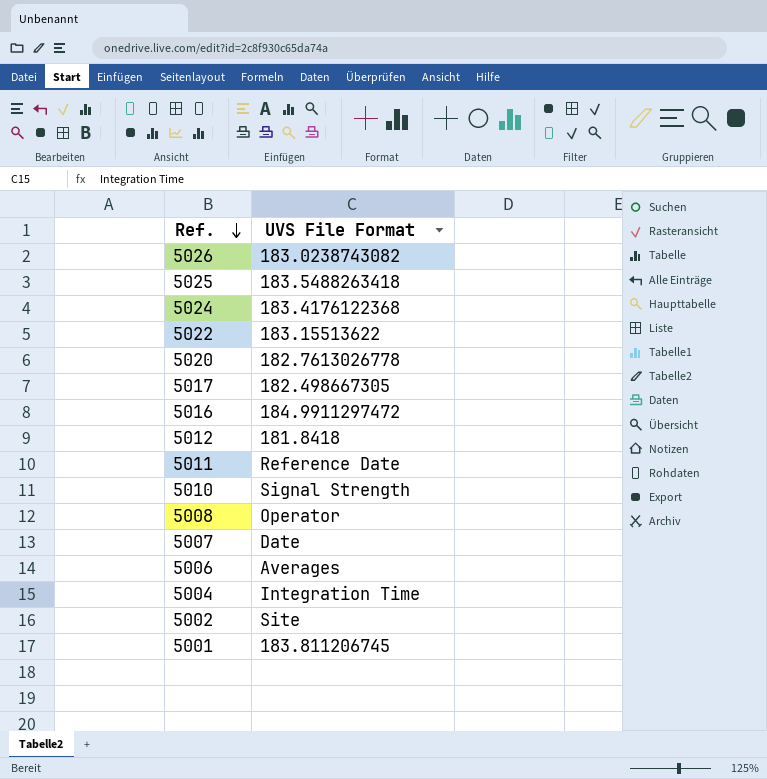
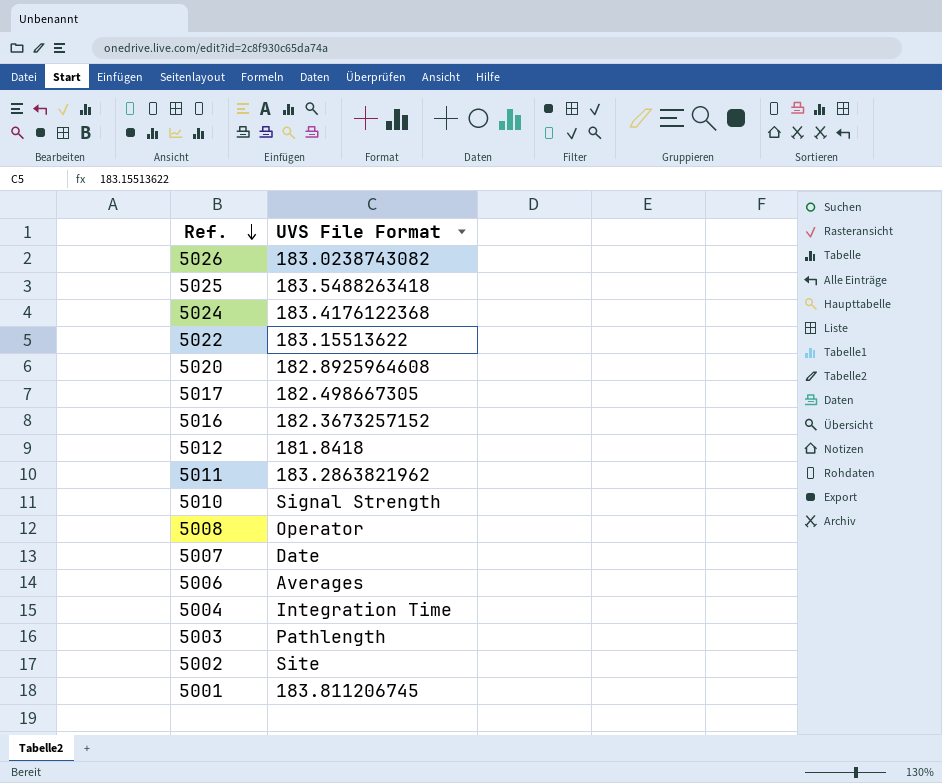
5020 | UVS File Format: 182.7613026778 -> 182.8925964608
5016 | UVS File Format: 184.9911297472 -> 182.3673257152
5011 | UVS File Format: Reference Date -> 183.2863821962
row 5003: none -> Pathlength

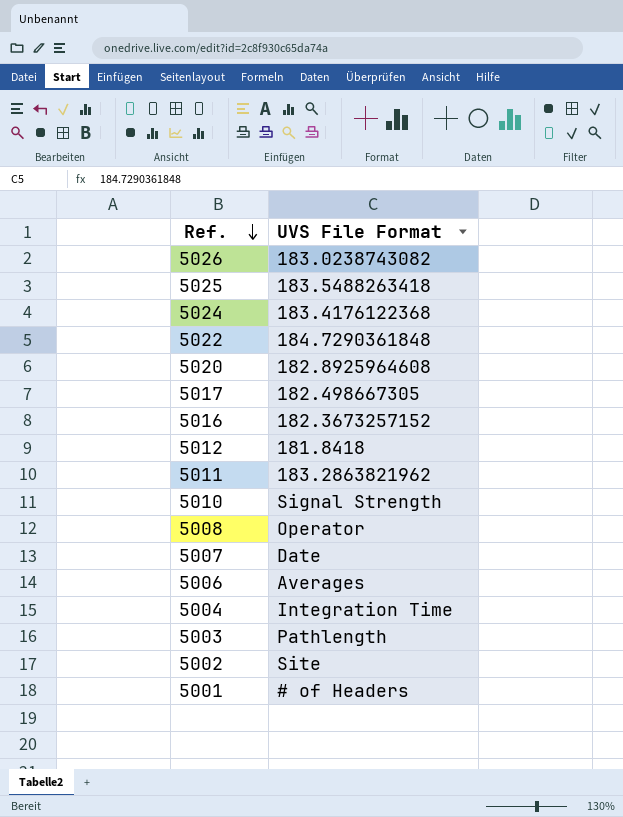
5022 | UVS File Format: 183.15513622 -> 184.7290361848
5001 | UVS File Format: 183.811206745 -> # of Headers

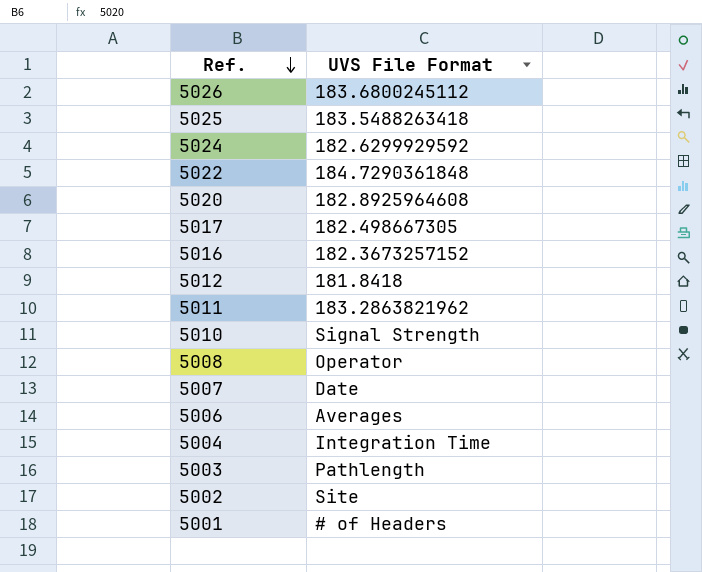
5026 | UVS File Format: 183.0238743082 -> 183.6800245112
5024 | UVS File Format: 183.4176122368 -> 182.6299929592

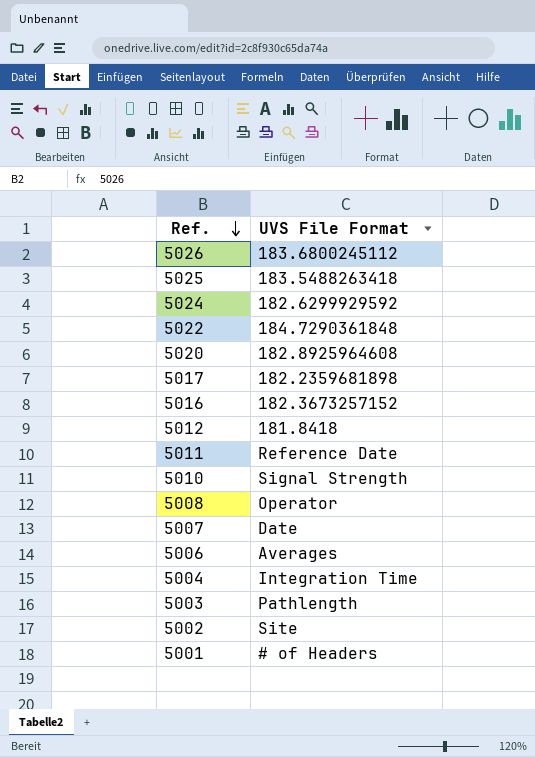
5017 | UVS File Format: 182.498667305 -> 182.2359681898
5011 | UVS File Format: 183.2863821962 -> Reference Date

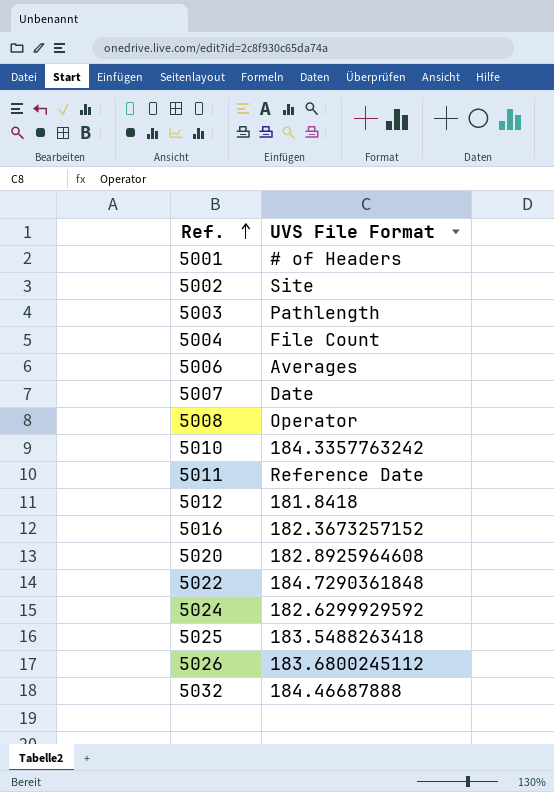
row order: Ref. descending -> Ref. ascending
row 5017: 182.2359681898 -> none
5004 | UVS File Format: Integration Time -> File Count
5010 | UVS File Format: Signal Strength -> 184.3357763242
row 5032: none -> 184.46687888

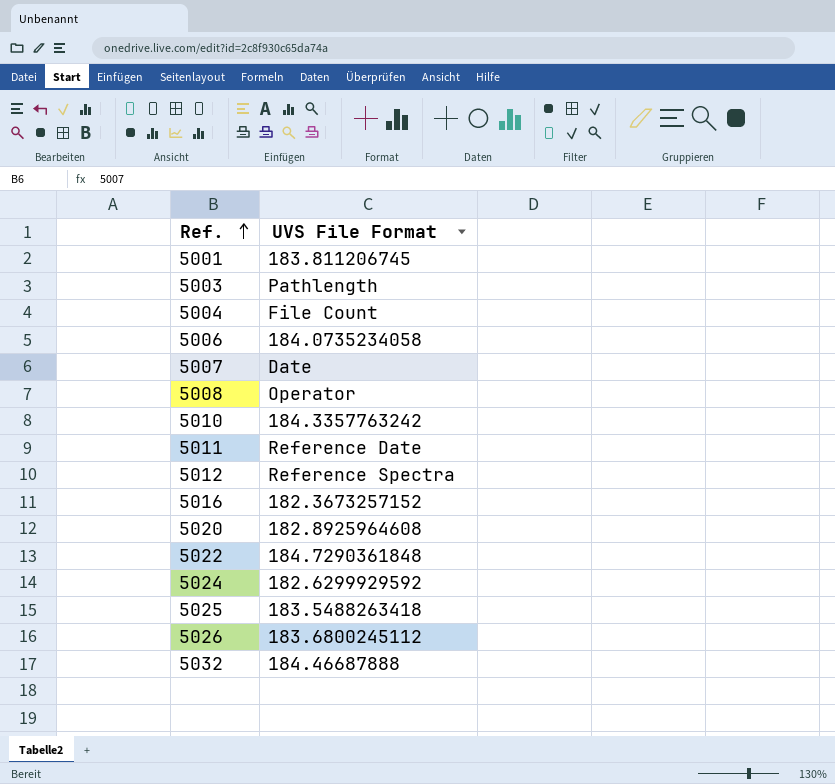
row 5002: Site -> none
5001 | UVS File Format: # of Headers -> 183.811206745
5006 | UVS File Format: Averages -> 184.0735234058
5012 | UVS File Format: 181.8418 -> Reference Spectra

